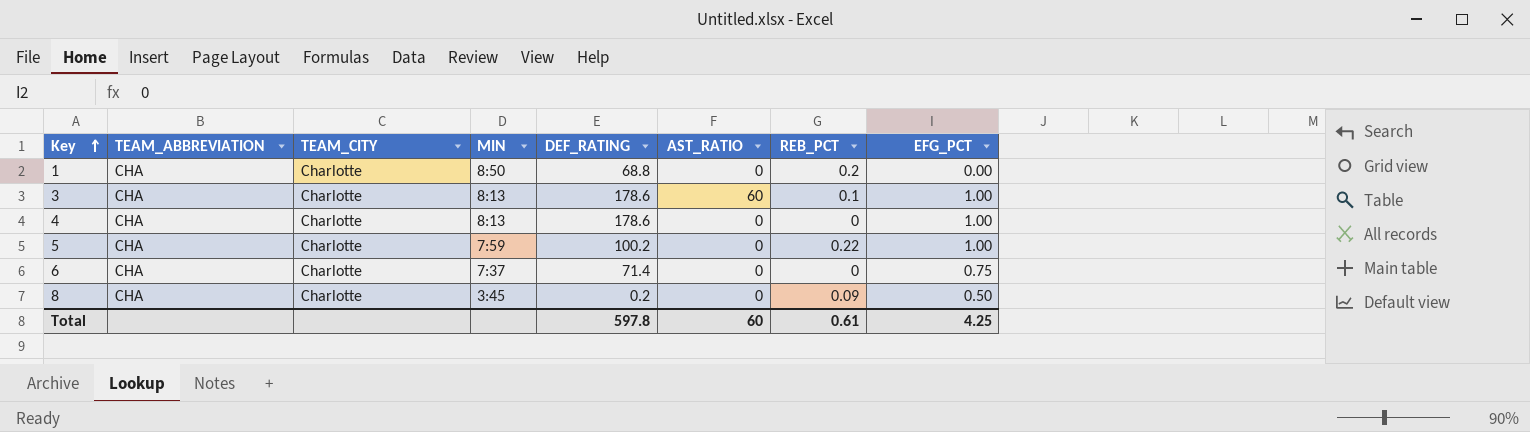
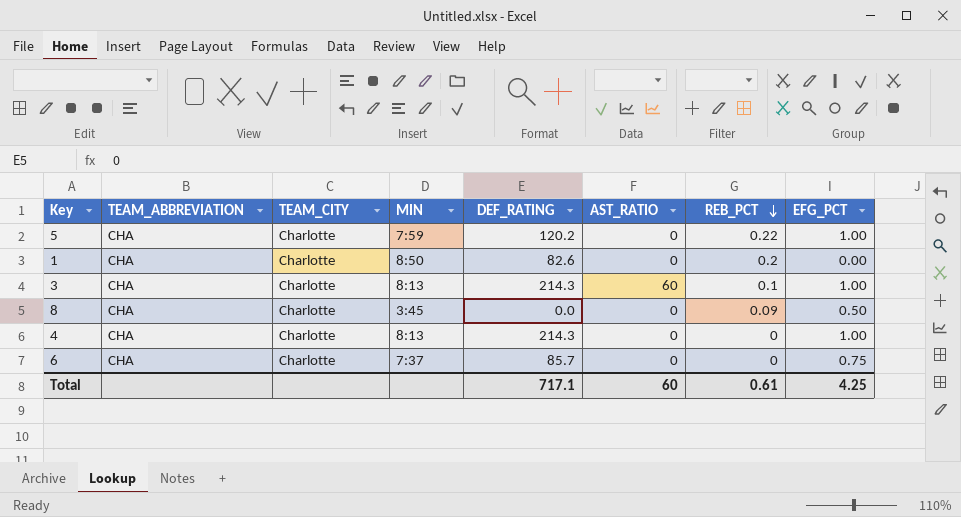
row order: Key ascending -> REB_PCT descending
5 | DEF_RATING: 100.2 -> 120.2
1 | DEF_RATING: 68.8 -> 82.6
3 | DEF_RATING: 178.6 -> 214.3
8 | DEF_RATING: 0.2 -> 0.0
4 | DEF_RATING: 178.6 -> 214.3
6 | DEF_RATING: 71.4 -> 85.7
Total | DEF_RATING: 597.8 -> 717.1

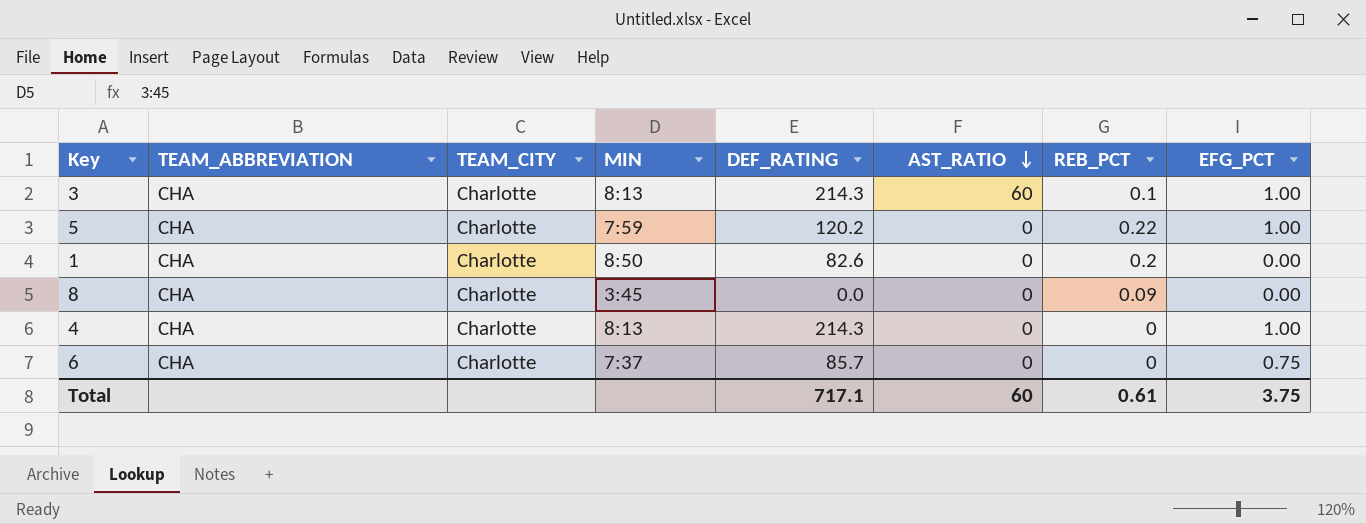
row order: REB_PCT descending -> AST_RATIO descending
8 | EFG_PCT: 0.50 -> 0.00
Total | EFG_PCT: 4.25 -> 3.75

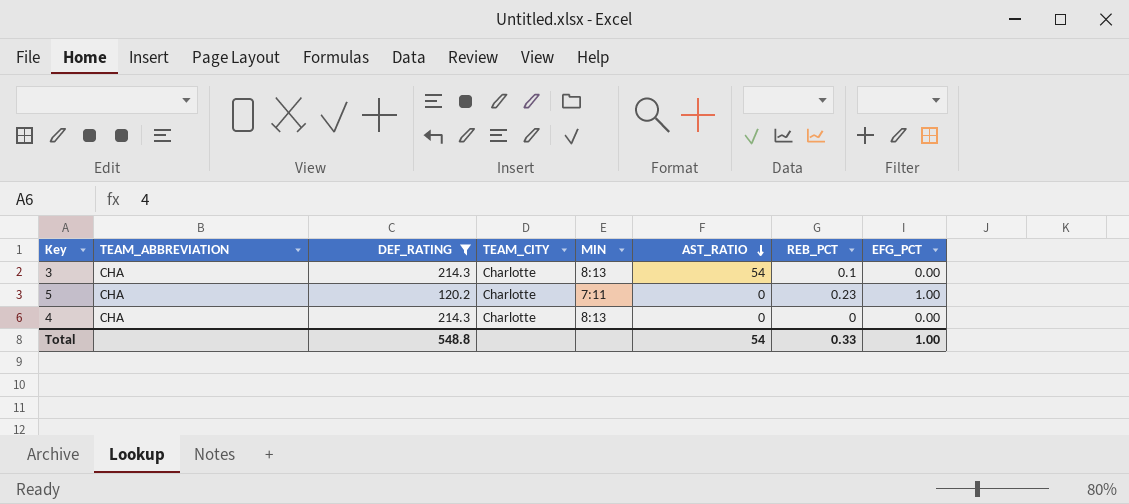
filter: none -> DEF_RATING >= 120.2
column DEF_RATING | position: 5 -> 3
3 | AST_RATIO: 60 -> 54
3 | EFG_PCT: 1.00 -> 0.00
5 | MIN: 7:59 -> 7:11
5 | REB_PCT: 0.22 -> 0.23
4 | EFG_PCT: 1.00 -> 0.00
Total | DEF_RATING: 717.1 -> 548.8
Total | AST_RATIO: 60 -> 54
Total | REB_PCT: 0.61 -> 0.33
Total | EFG_PCT: 3.75 -> 1.00

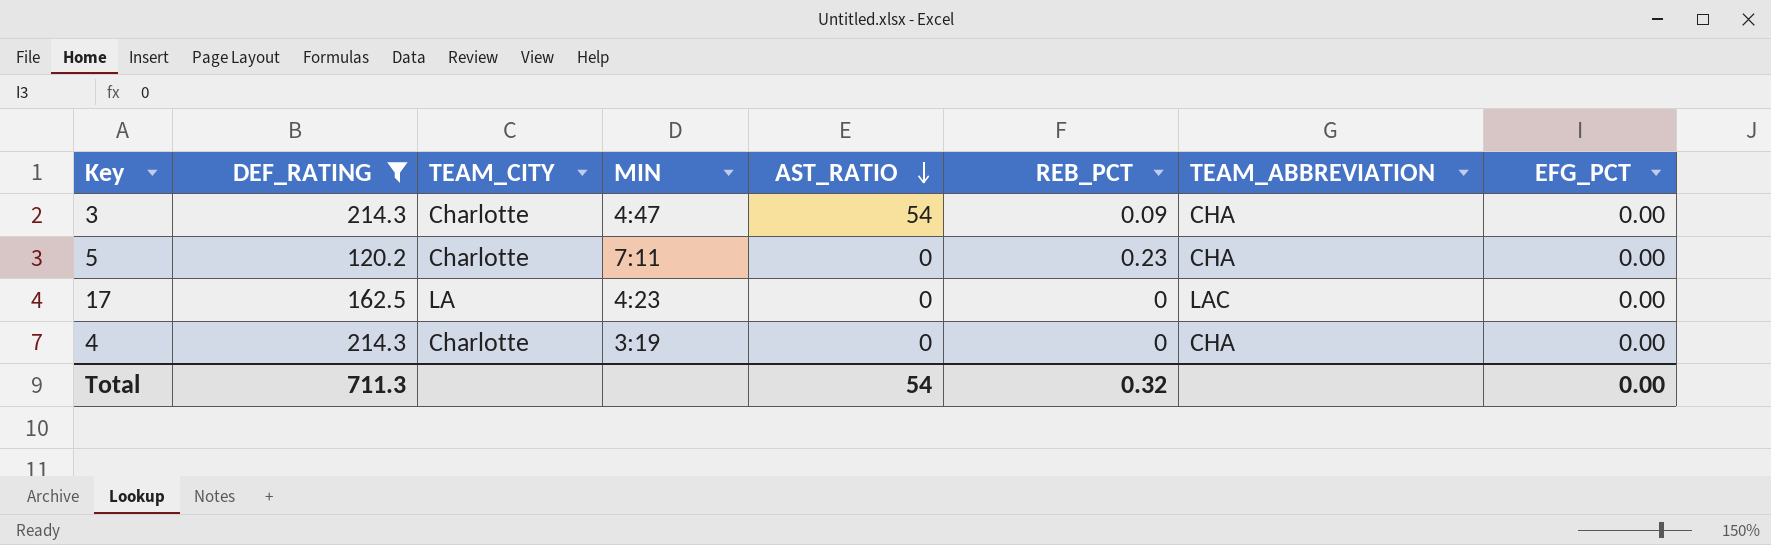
column TEAM_ABBREVIATION | position: 2 -> 7
3 | MIN: 8:13 -> 4:47
3 | REB_PCT: 0.1 -> 0.09
5 | EFG_PCT: 1.00 -> 0.00
row 17: none -> 162.5 | LA | 4:23 | 0 | 0 | LAC | 0.00
4 | MIN: 8:13 -> 3:19
Total | DEF_RATING: 548.8 -> 711.3
Total | REB_PCT: 0.33 -> 0.32
Total | EFG_PCT: 1.00 -> 0.00

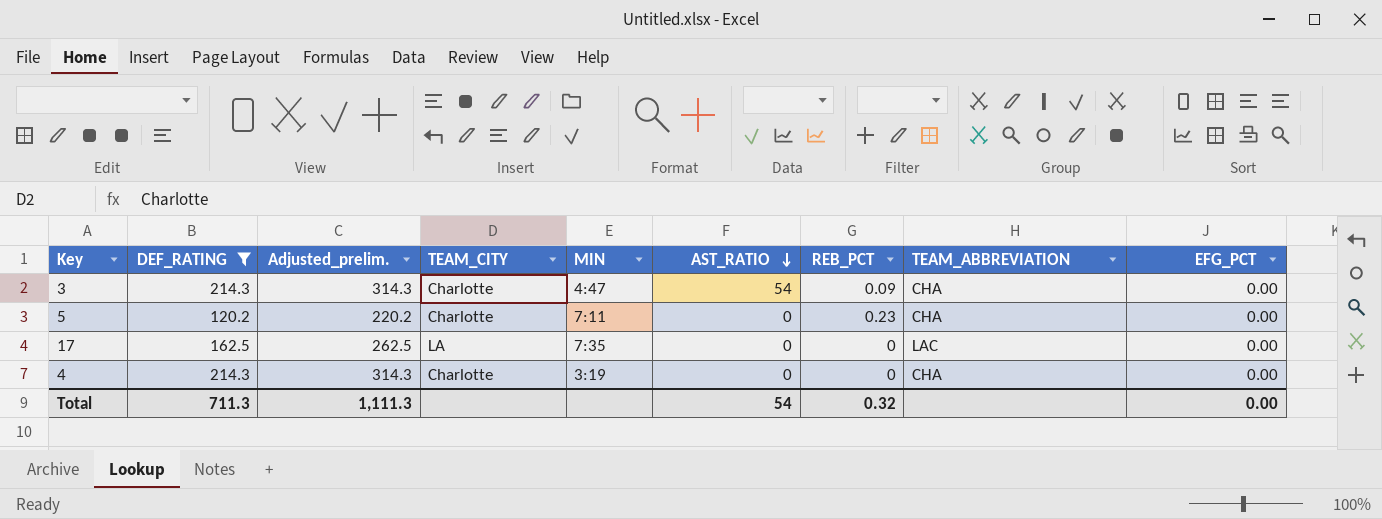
column Adjusted_prelim. | formula: none -> [DEF_RATING] + 100
17 | MIN: 4:23 -> 7:35

